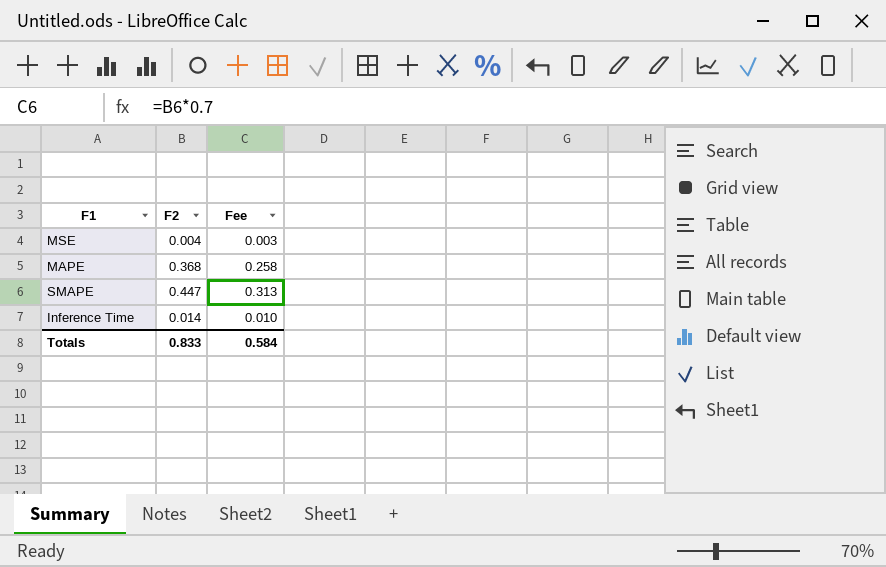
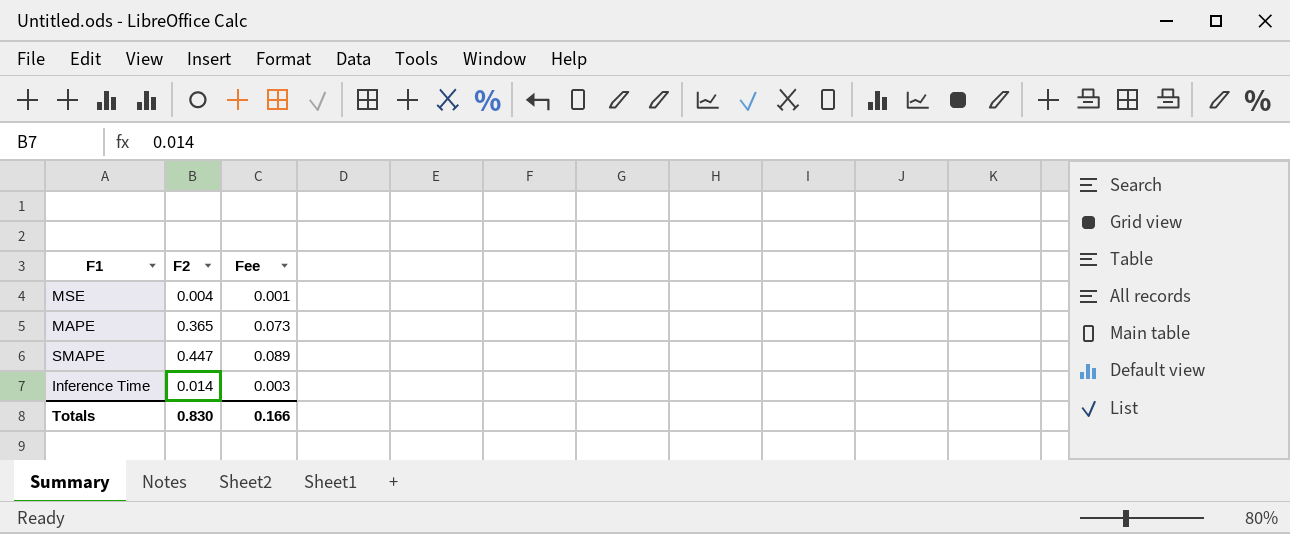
column Fee | formula: [F2] * 0.7 -> [F2] * 0.2
MAPE | F2: 0.368 -> 0.365
Totals | F2: 0.833 -> 0.830
Totals | Fee: 0.584 -> 0.166

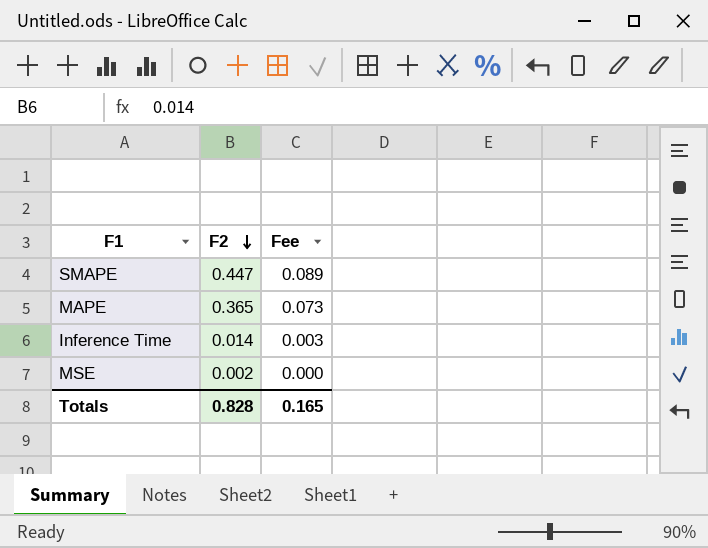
row order: none -> F2 descending
MSE | F2: 0.004 -> 0.002
MSE | Fee: 0.001 -> 0.000
Totals | F2: 0.830 -> 0.828
Totals | Fee: 0.166 -> 0.165

